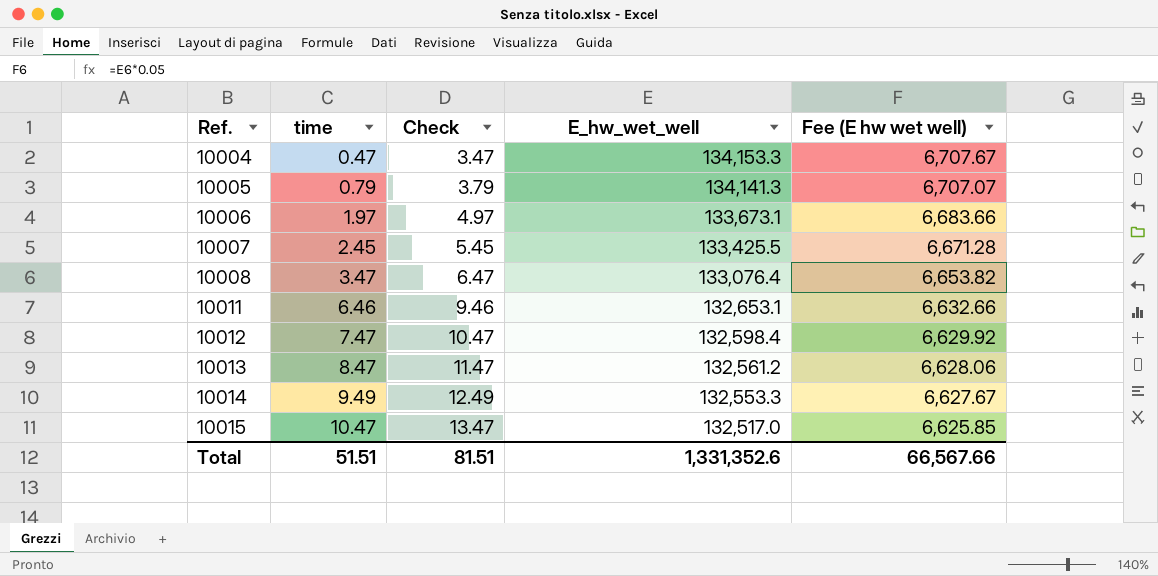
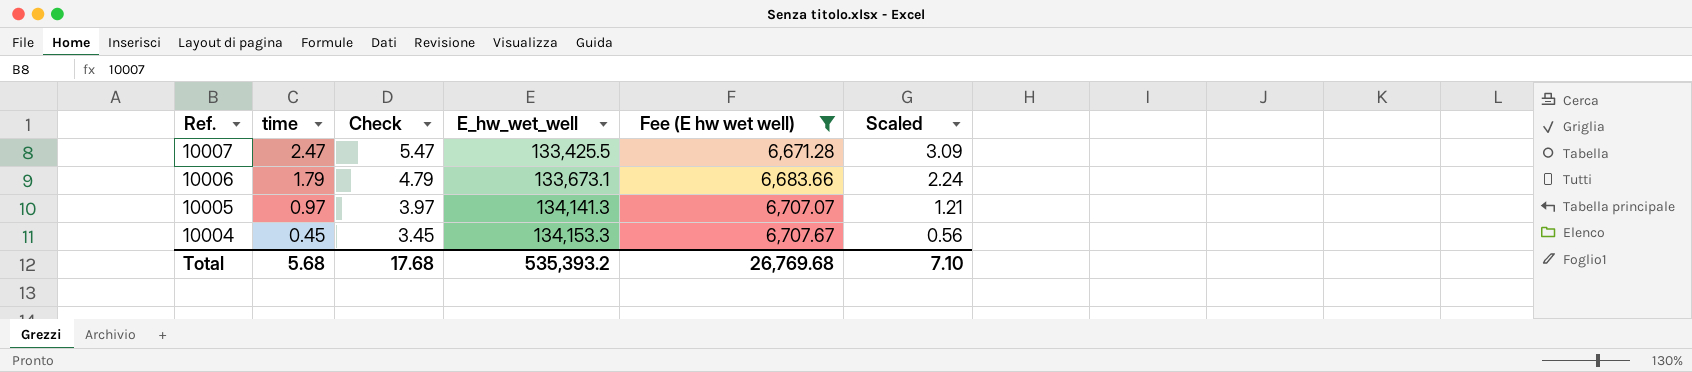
filter: none -> Fee (E hw wet well) >= 6,671.28
row order: Ref. ascending -> Ref. descending
column Scaled | formula: none -> [time] * 1.25
10007 | time: 2.45 -> 2.47
10007 | Check: 5.45 -> 5.47
10006 | time: 1.97 -> 1.79
10006 | Check: 4.97 -> 4.79
10005 | time: 0.79 -> 0.97
10005 | Check: 3.79 -> 3.97
10004 | time: 0.47 -> 0.45
10004 | Check: 3.47 -> 3.45
Total | time: 51.51 -> 5.68
Total | Check: 81.51 -> 17.68
Total | E_hw_wet_well: 1,331,352.6 -> 535,393.2
Total | Fee (E hw wet well): 66,567.66 -> 26,769.68

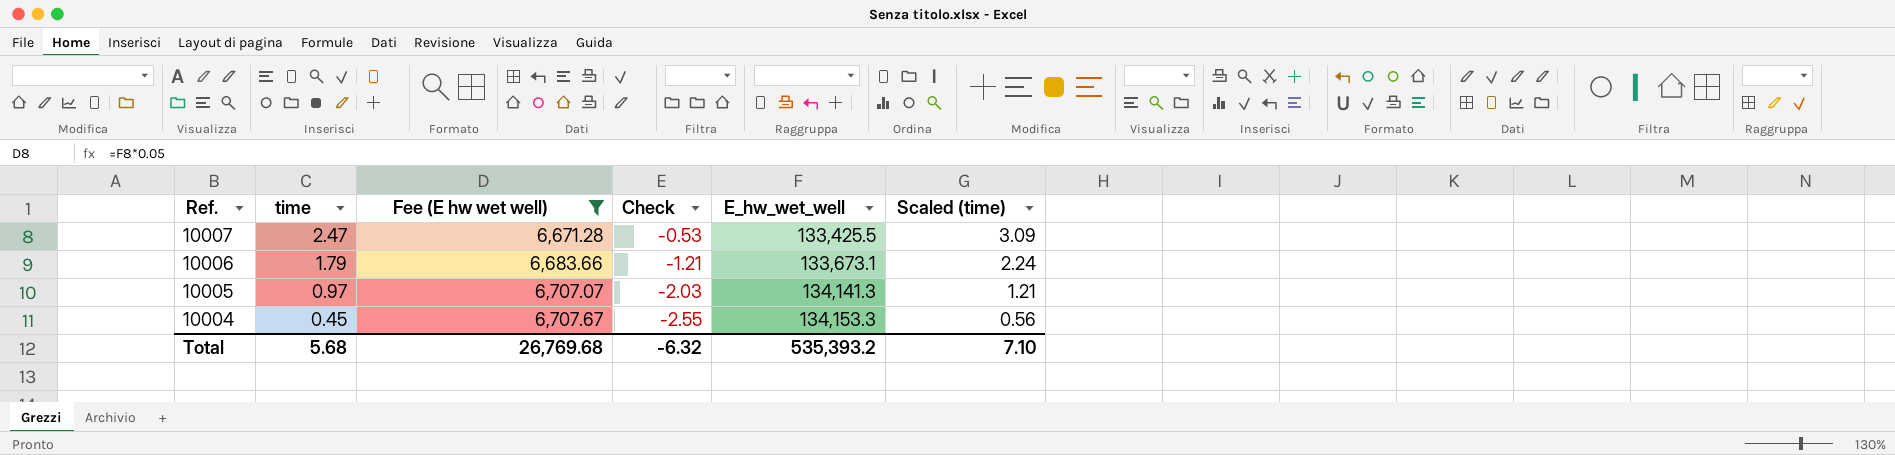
column Fee (E hw wet well) | position: 5 -> 3
column Check | formula: [time] + 3 -> [time] - 3
column name: Scaled -> Scaled (time)
Total | Check: 17.68 -> -6.32

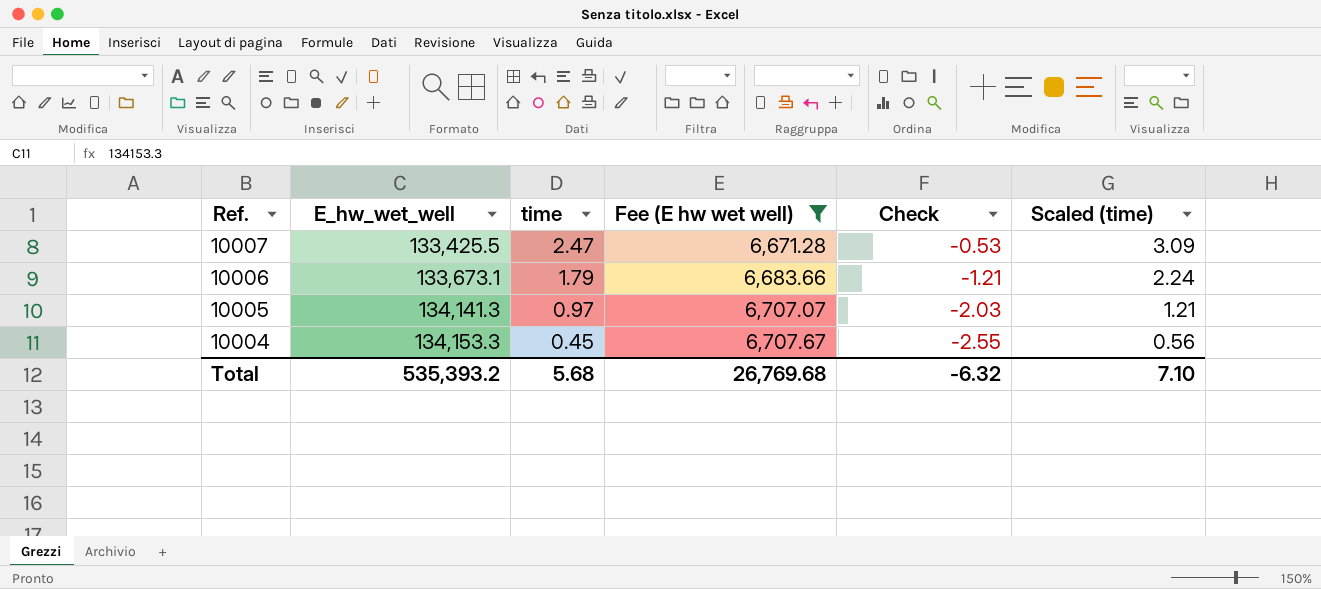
column E_hw_wet_well | position: 5 -> 2

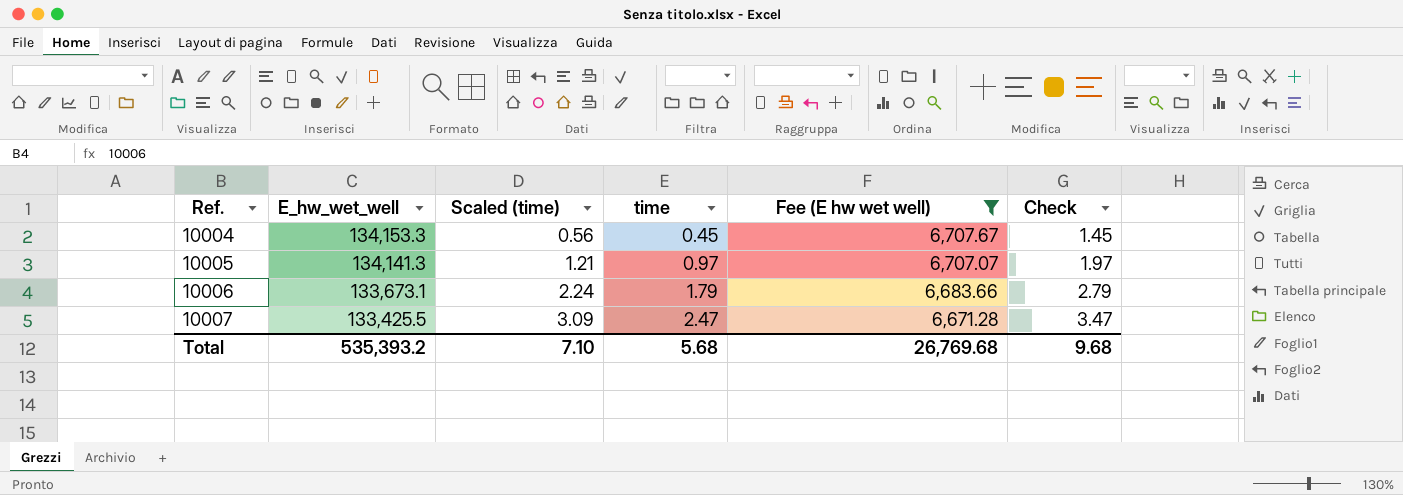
row order: Ref. descending -> Ref. ascending
column Scaled (time) | position: 6 -> 3
column Check | formula: [time] - 3 -> [time] + 1
Total | Check: -6.32 -> 9.68

